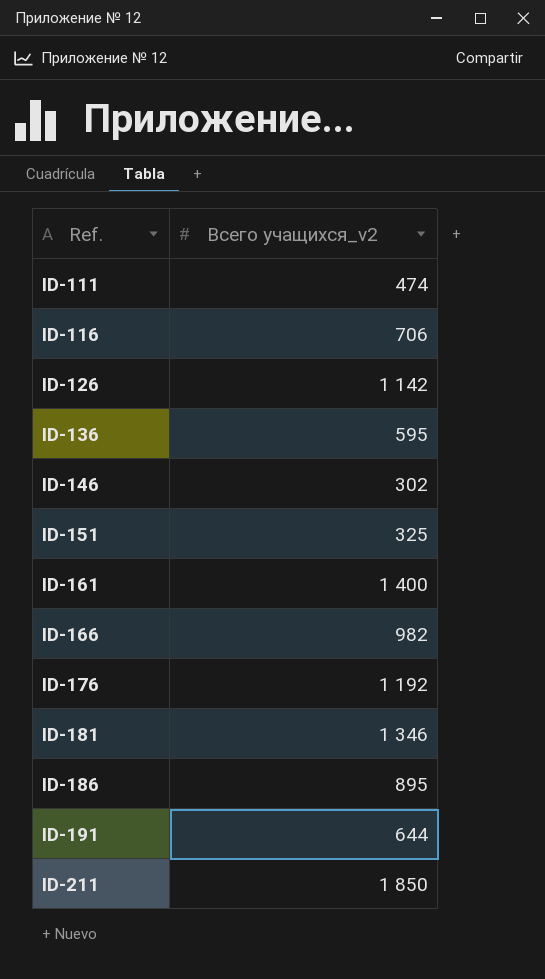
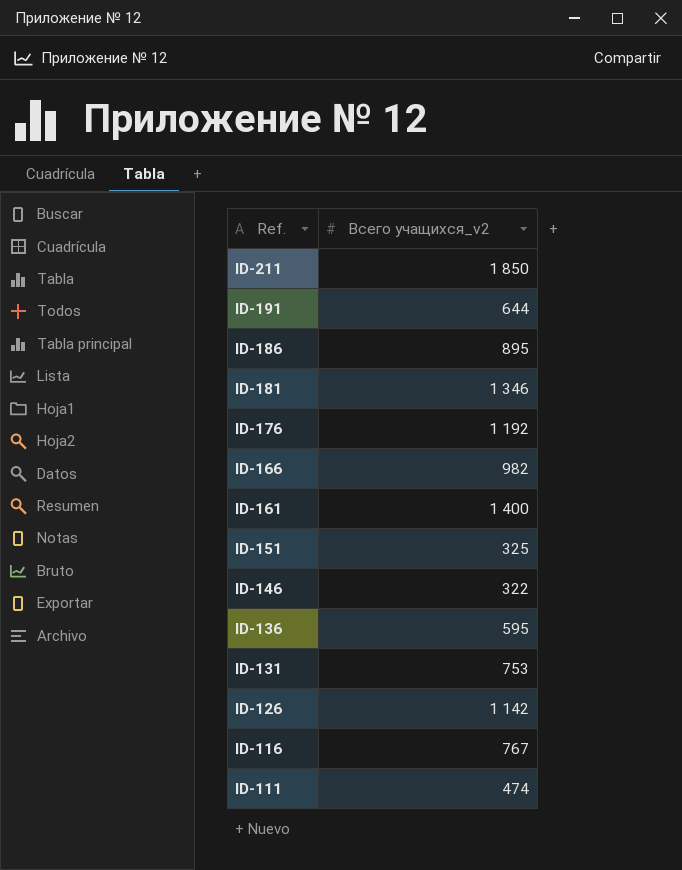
row order: Ref. ascending -> Ref. descending
ID-146 | Всего учащихся_v2: 302 -> 322
row ID-131: none -> 753
ID-116 | Всего учащихся_v2: 706 -> 767

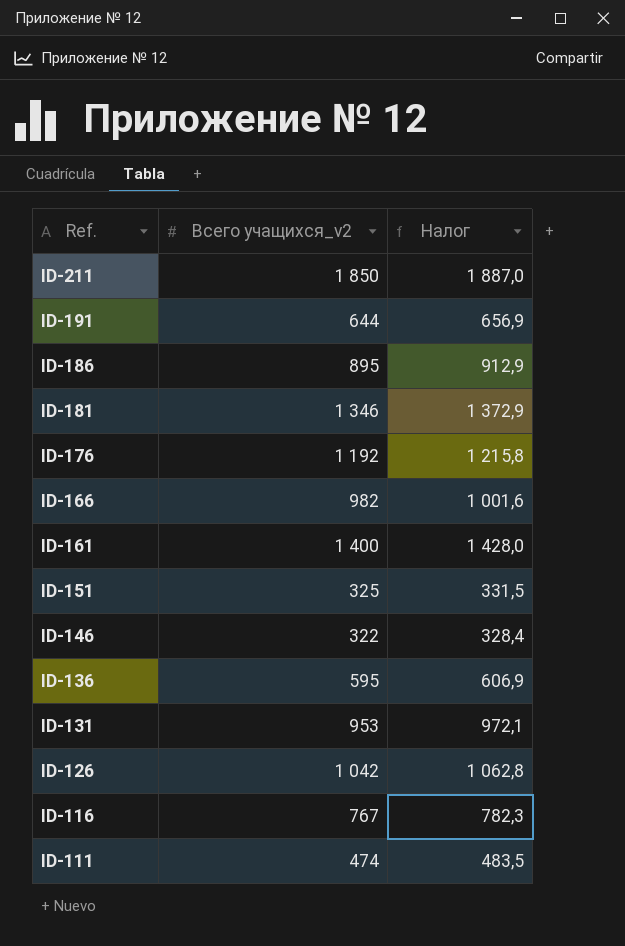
column Налог | formula: none -> [Всего учащихся_v2] * 1,02
ID-131 | Всего учащихся_v2: 753 -> 953
ID-126 | Всего учащихся_v2: 1 142 -> 1 042

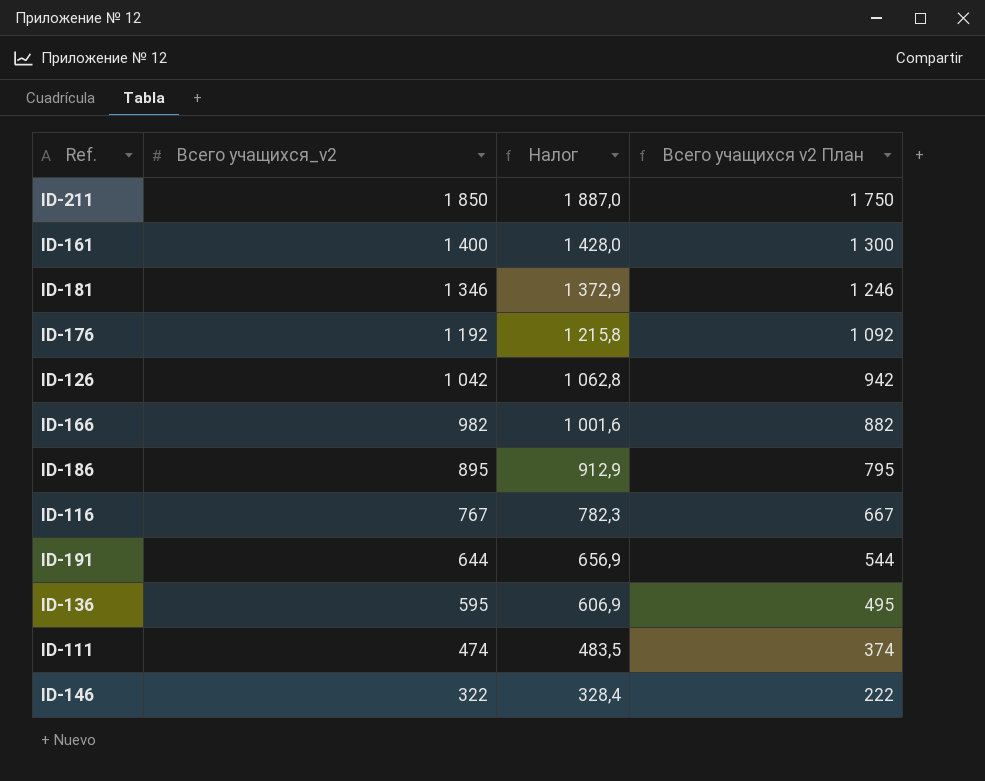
row order: Ref. descending -> Всего учащихся_v2 descending
column Всего учащихся v2 План | formula: none -> [Всего учащихся_v2] - 100
row ID-151: 325 | 331,5 -> none
row ID-131: 953 | 972,1 -> none

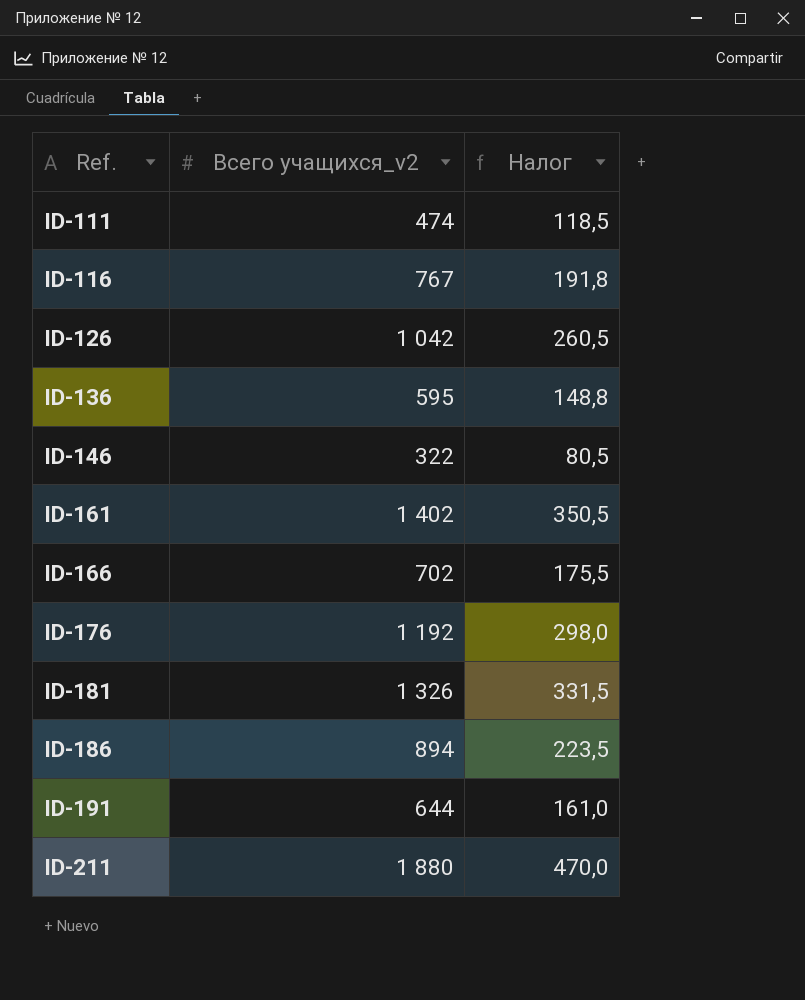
row order: Всего учащихся_v2 descending -> Ref. ascending
column Всего учащихся v2 План | formula: [Всего учащихся_v2] - 100 -> none
column Налог | formula: [Всего учащихся_v2] * 1,02 -> [Всего учащихся_v2] * 0,25
ID-161 | Всего учащихся_v2: 1 400 -> 1 402
ID-166 | Всего учащихся_v2: 982 -> 702
ID-181 | Всего учащихся_v2: 1 346 -> 1 326
ID-186 | Всего учащихся_v2: 895 -> 894
ID-211 | Всего учащихся_v2: 1 850 -> 1 880

